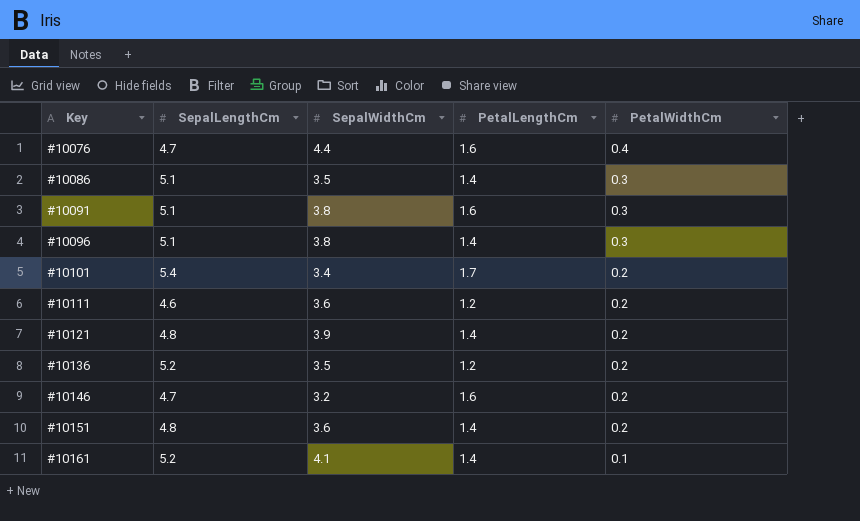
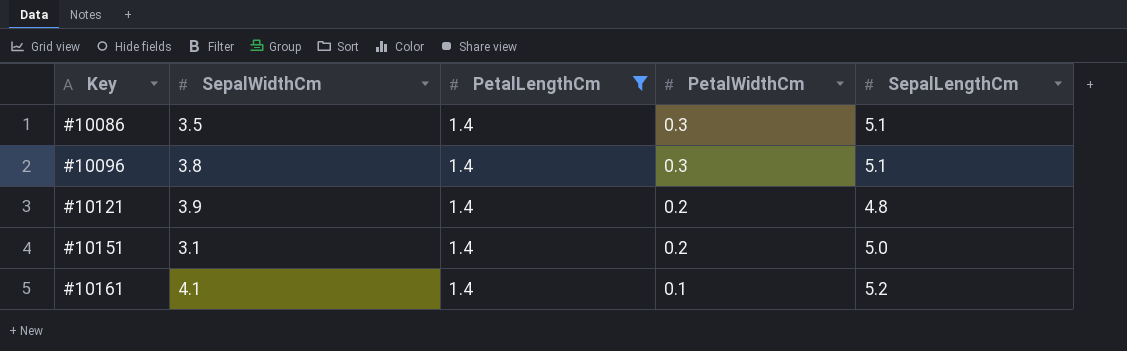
filter: none -> PetalLengthCm = 1.4
column SepalLengthCm | position: 2 -> 5
#10151 | SepalWidthCm: 3.6 -> 3.1
#10151 | SepalLengthCm: 4.8 -> 5.0

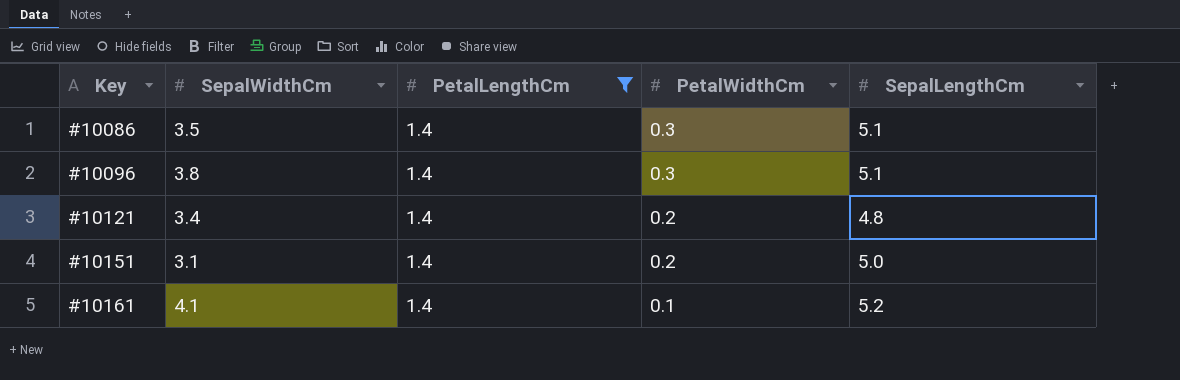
#10121 | SepalWidthCm: 3.9 -> 3.4

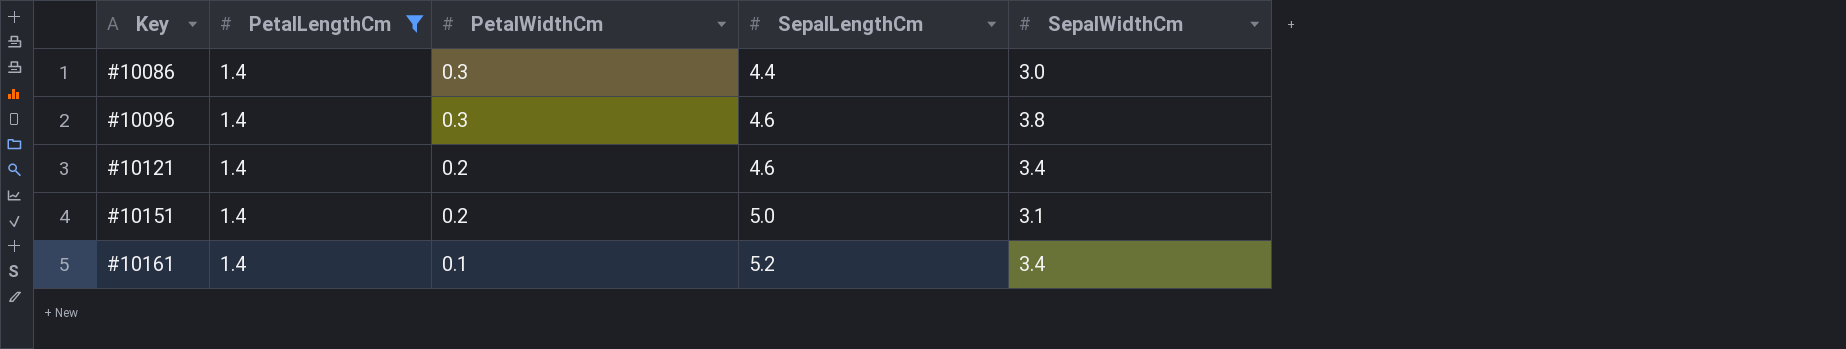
column SepalWidthCm | position: 2 -> 5
#10086 | SepalLengthCm: 5.1 -> 4.4
#10086 | SepalWidthCm: 3.5 -> 3.0
#10096 | SepalLengthCm: 5.1 -> 4.6
#10121 | SepalLengthCm: 4.8 -> 4.6
#10161 | SepalWidthCm: 4.1 -> 3.4

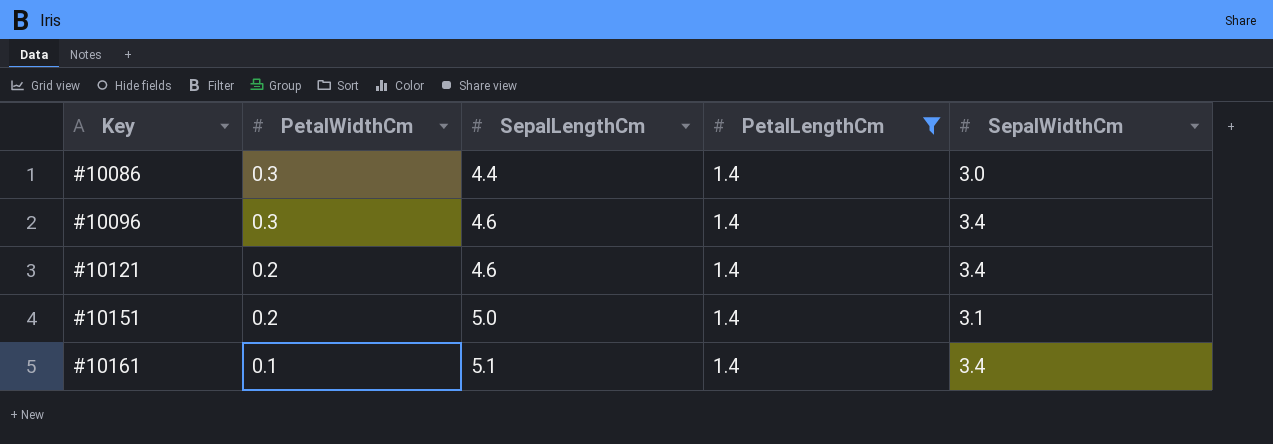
column PetalLengthCm | position: 2 -> 4
#10096 | SepalWidthCm: 3.8 -> 3.4
#10161 | SepalLengthCm: 5.2 -> 5.1

